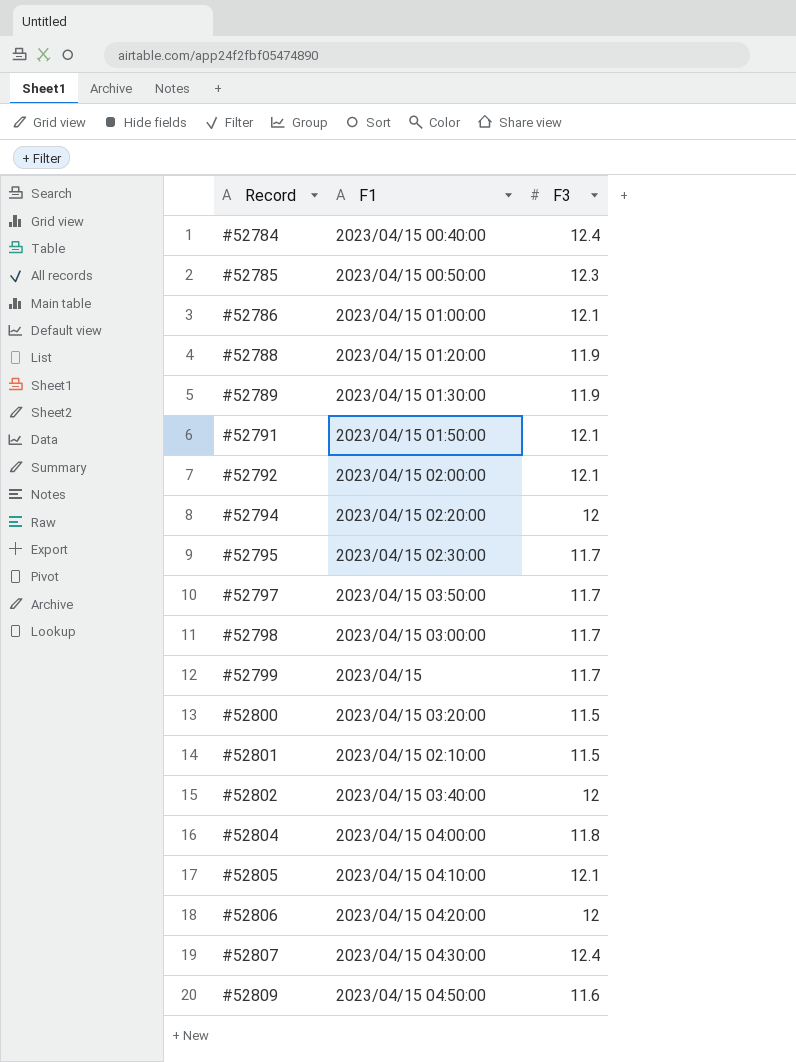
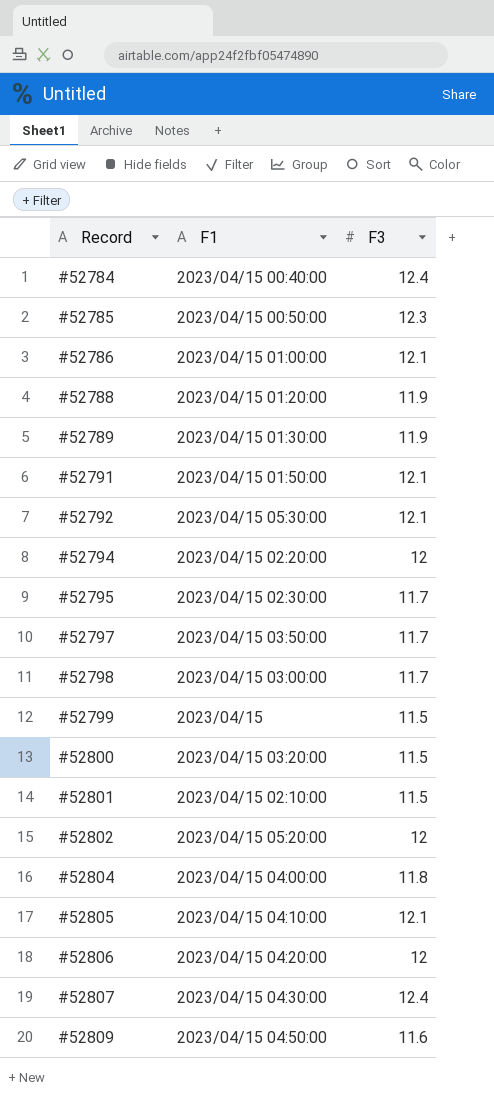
#52792 | F1: 2023/04/15 02:00:00 -> 2023/04/15 05:30:00
#52799 | F3: 11.7 -> 11.5
#52802 | F1: 2023/04/15 03:40:00 -> 2023/04/15 05:20:00

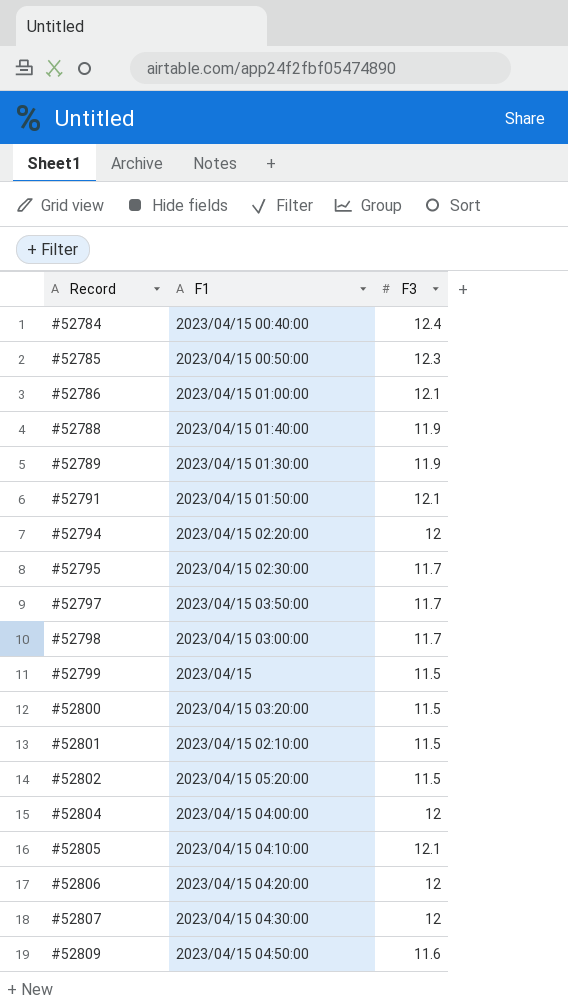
row #52792: 2023/04/15 05:30:00 | 12.1 -> none
#52788 | F1: 2023/04/15 01:20:00 -> 2023/04/15 01:40:00
#52802 | F3: 12 -> 11.5
#52804 | F3: 11.8 -> 12
#52807 | F3: 12.4 -> 12

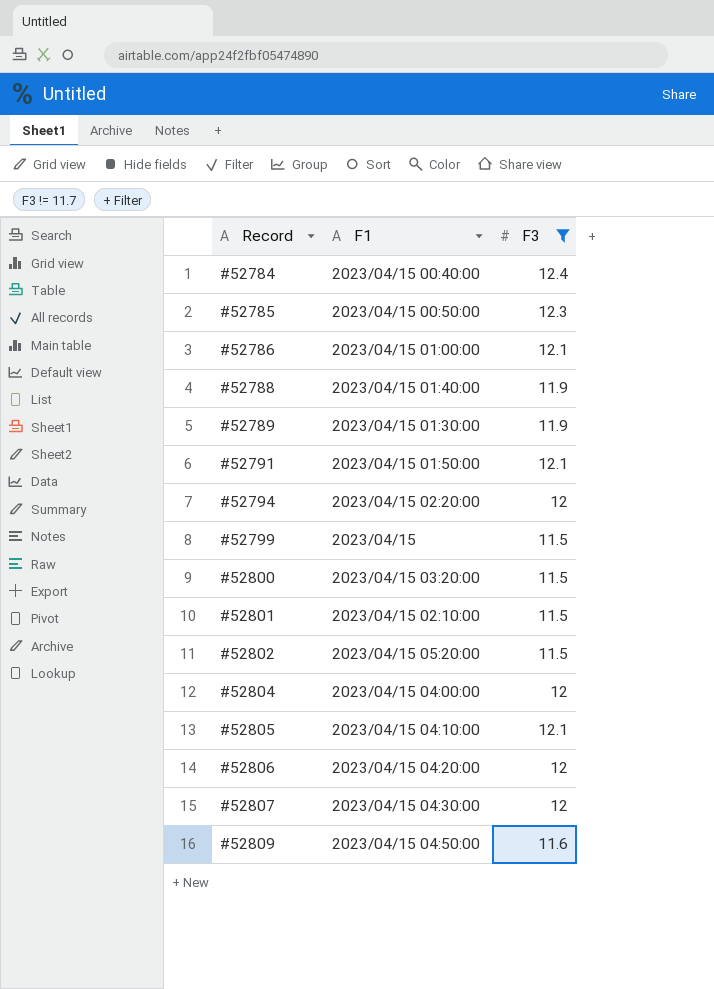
filter: none -> F3 != 11.7

